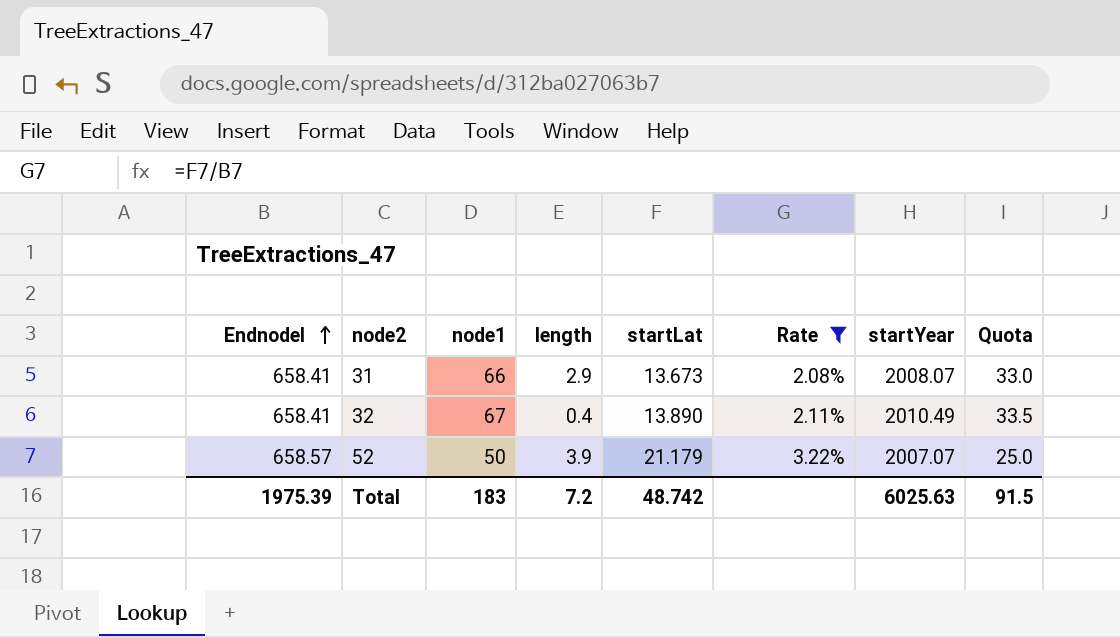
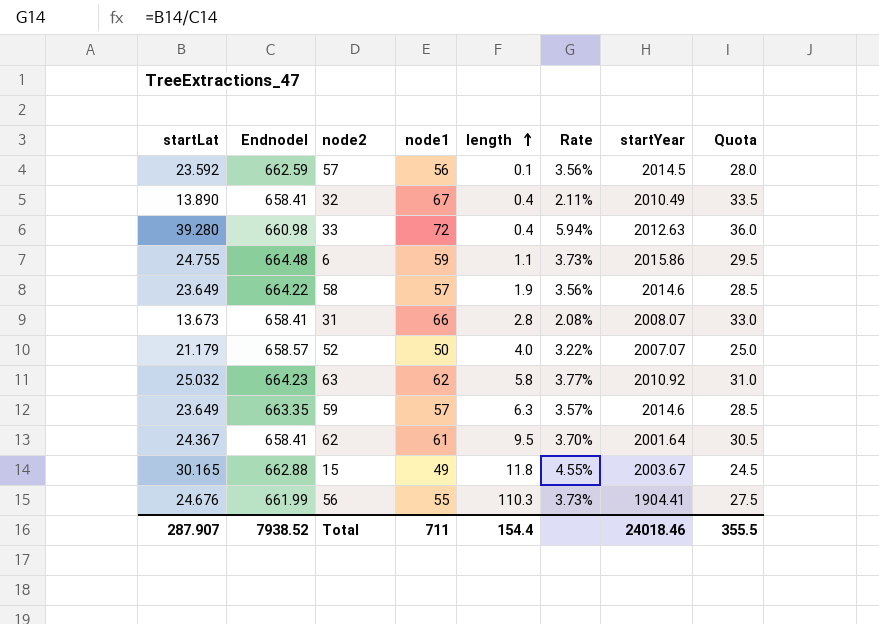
filter: Rate <= 3.22% -> none
row order: Endnodel ascending -> length ascending
column startLat | position: 5 -> 1
31 | length: 2.9 -> 2.8
52 | length: 3.9 -> 4.0
Total | startLat: 48.742 -> 287.907
Total | Endnodel: 1975.39 -> 7938.52
Total | node1: 183 -> 711
Total | length: 7.2 -> 154.4
Total | startYear: 6025.63 -> 24018.46
Total | Quota: 91.5 -> 355.5

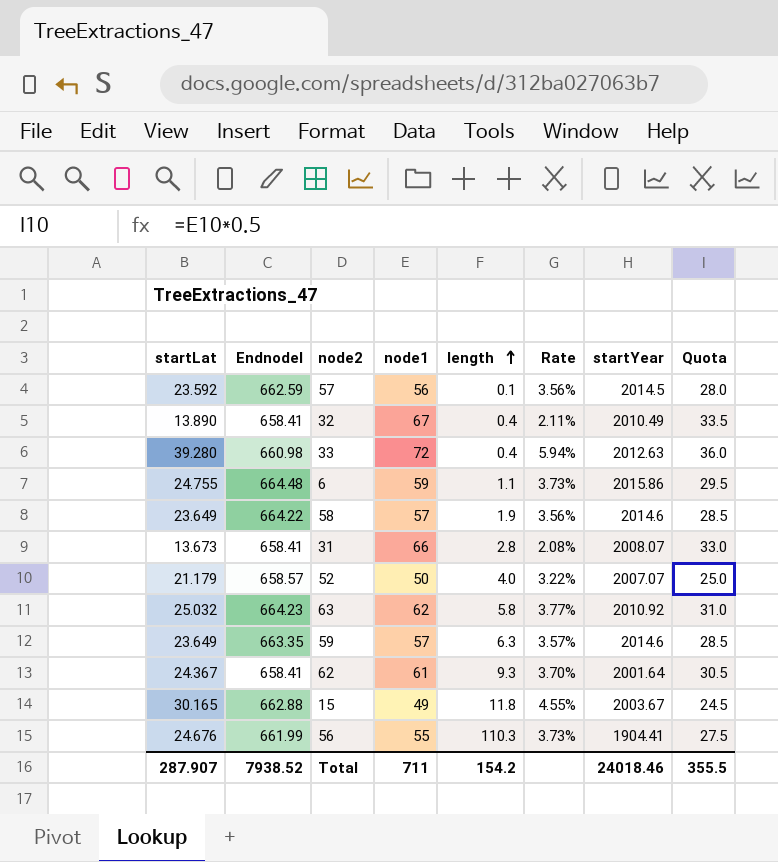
62 | length: 9.5 -> 9.3
Total | length: 154.4 -> 154.2

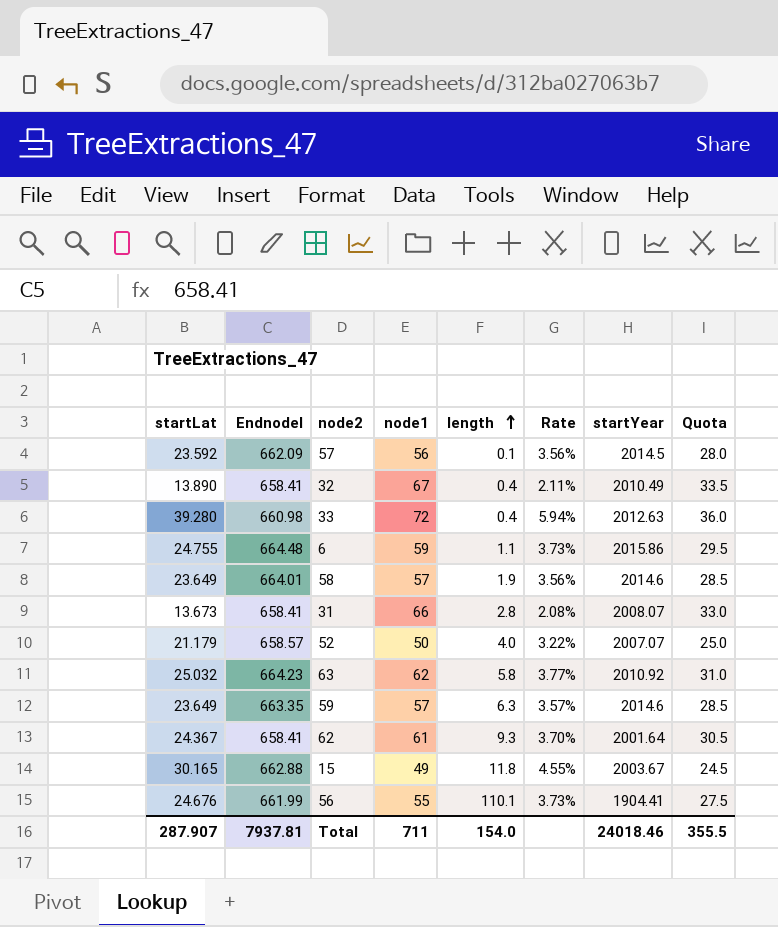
57 | Endnodel: 662.59 -> 662.09
58 | Endnodel: 664.22 -> 664.01
56 | length: 110.3 -> 110.1
Total | Endnodel: 7938.52 -> 7937.81
Total | length: 154.2 -> 154.0

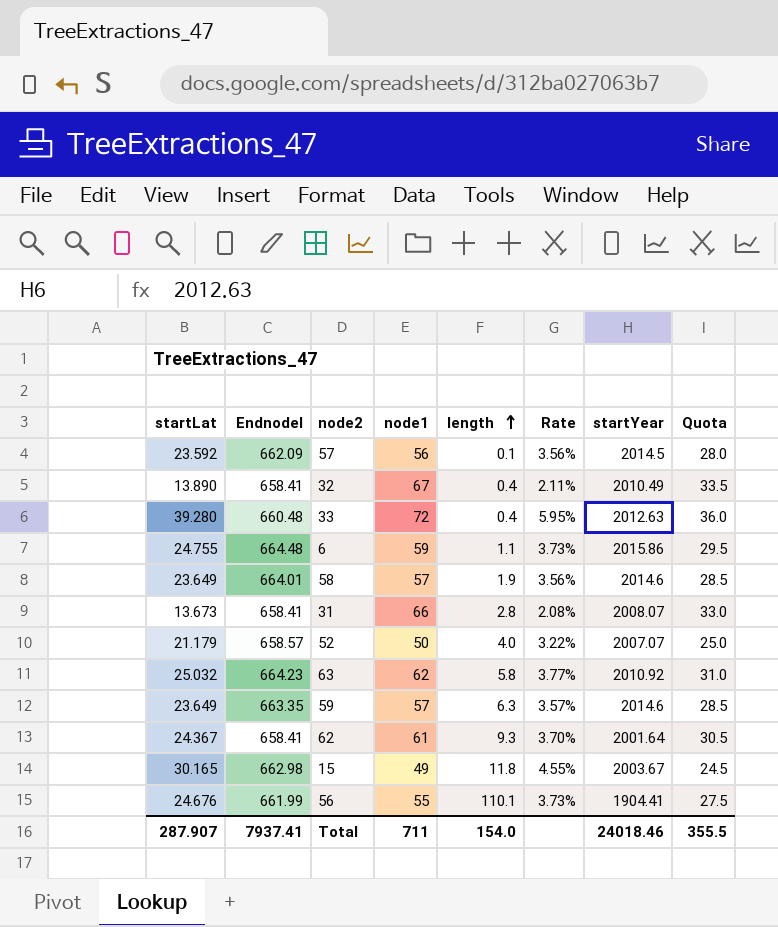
33 | Endnodel: 660.98 -> 660.48
33 | Rate: 5.94% -> 5.95%
15 | Endnodel: 662.88 -> 662.98
Total | Endnodel: 7937.81 -> 7937.41

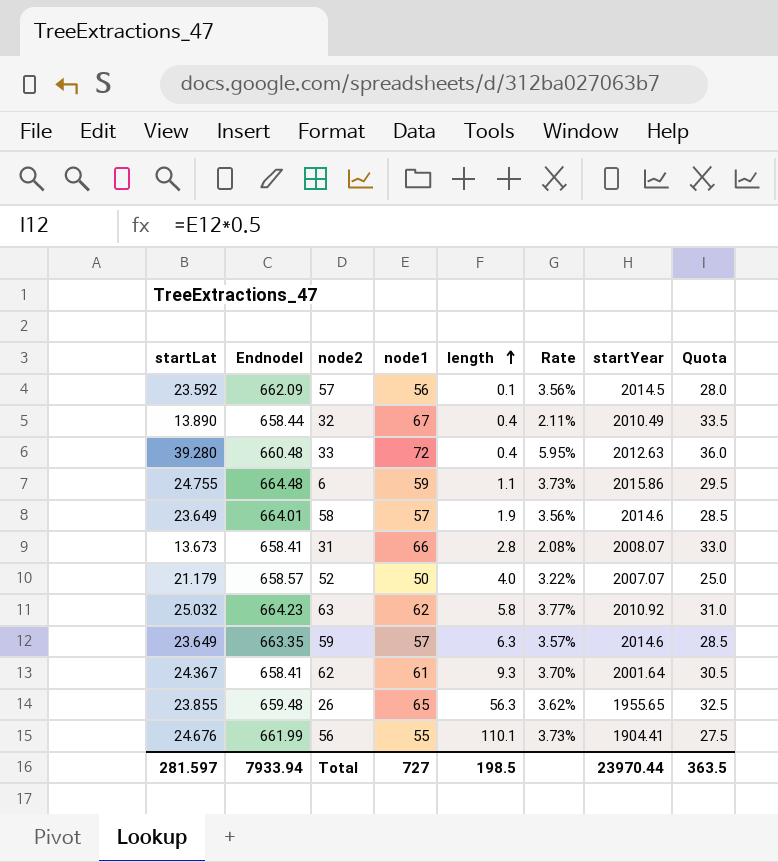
row 15: 30.165 | 662.98 | 49 | 11.8 | 4.55% | 2003.67 | 24.5 -> none
32 | Endnodel: 658.41 -> 658.44
row 26: none -> 23.855 | 659.48 | 65 | 56.3 | 3.62% | 1955.65 | 32.5
Total | startLat: 287.907 -> 281.597
Total | Endnodel: 7937.41 -> 7933.94
Total | node1: 711 -> 727
Total | length: 154.0 -> 198.5
Total | startYear: 24018.46 -> 23970.44
Total | Quota: 355.5 -> 363.5

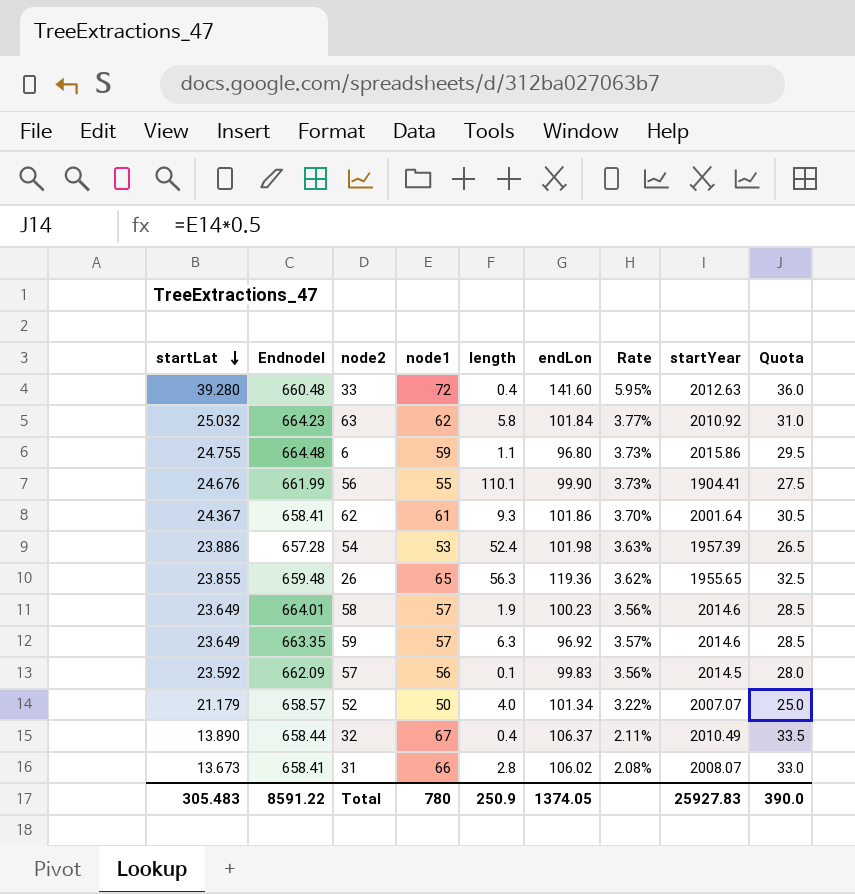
row order: length ascending -> startLat descending
column endLon | position: none -> 6
row 54: none -> 23.886 | 657.28 | 53 | 52.4 | 101.98 | 3.63% | 1957.39 | 26.5
Total | startLat: 281.597 -> 305.483
Total | Endnodel: 7933.94 -> 8591.22
Total | node1: 727 -> 780
Total | length: 198.5 -> 250.9
Total | startYear: 23970.44 -> 25927.83
Total | Quota: 363.5 -> 390.0

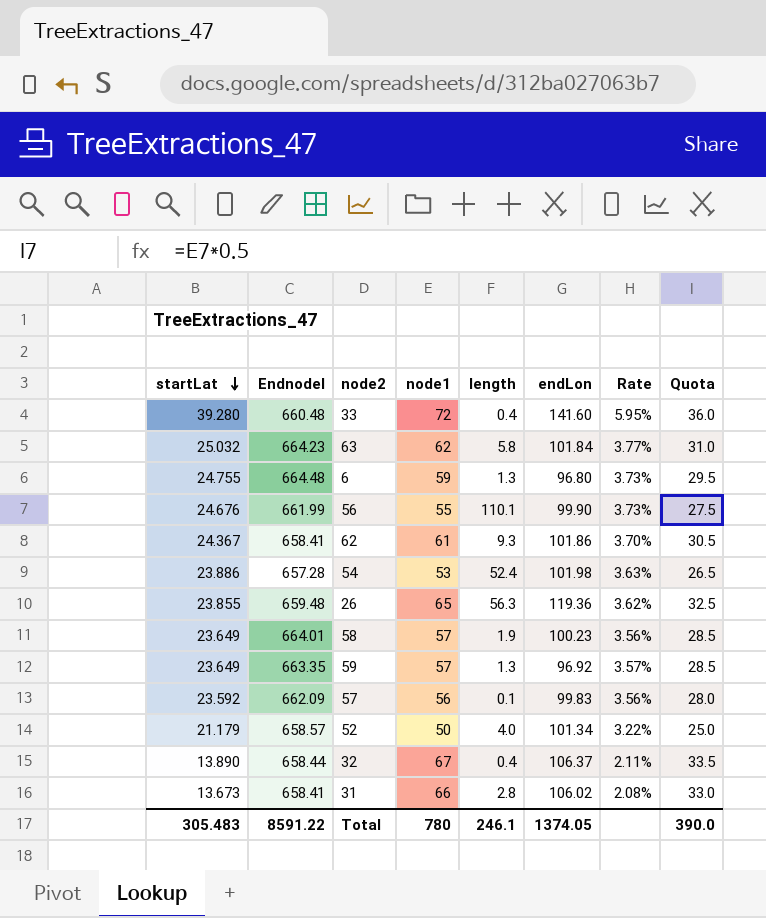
column startYear | position: 8 -> none
6 | length: 1.1 -> 1.3
59 | length: 6.3 -> 1.3
Total | length: 250.9 -> 246.1

